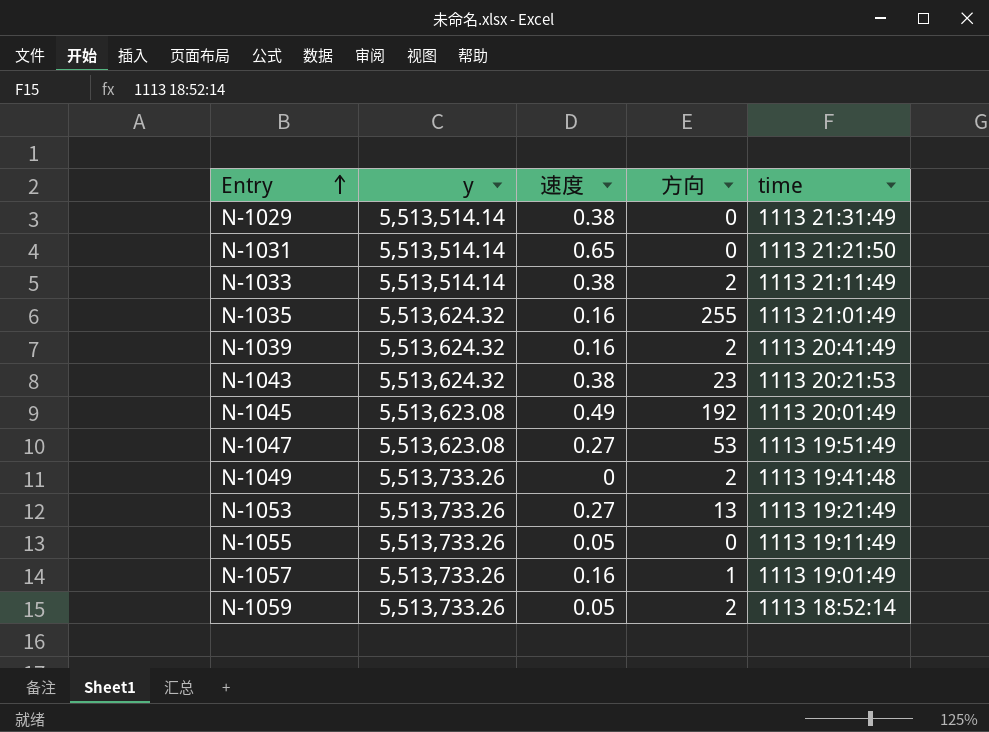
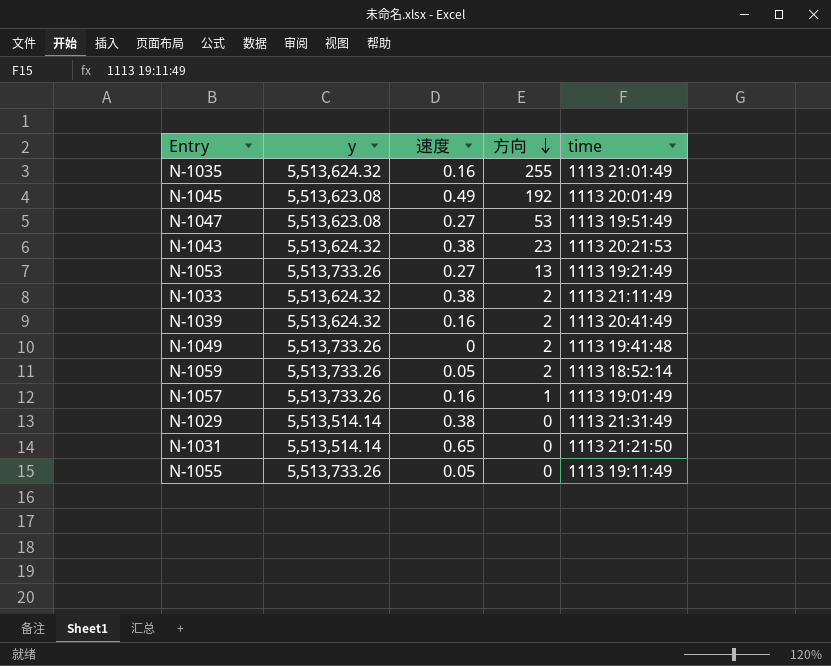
row order: Entry ascending -> 方向 descending
N-1033 | y: 5,513,514.14 -> 5,513,624.32

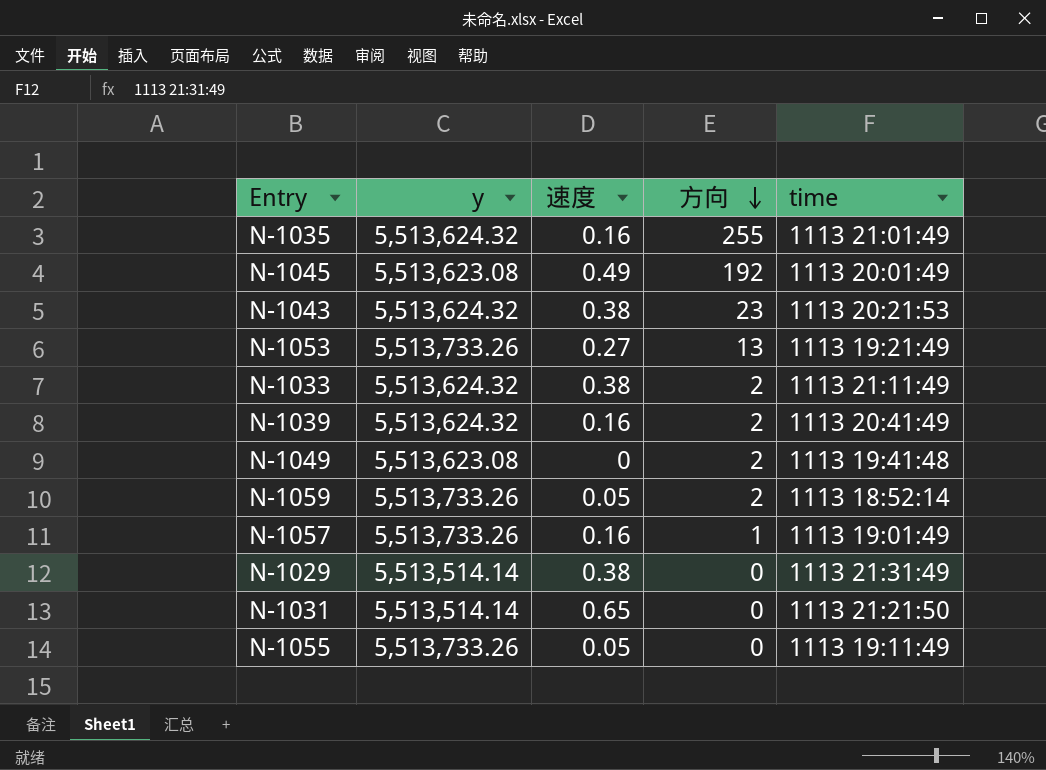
row N-1047: 5,513,623.08 | 0.27 | 53 | 1113 19:51:49 -> none
N-1049 | y: 5,513,733.26 -> 5,513,623.08

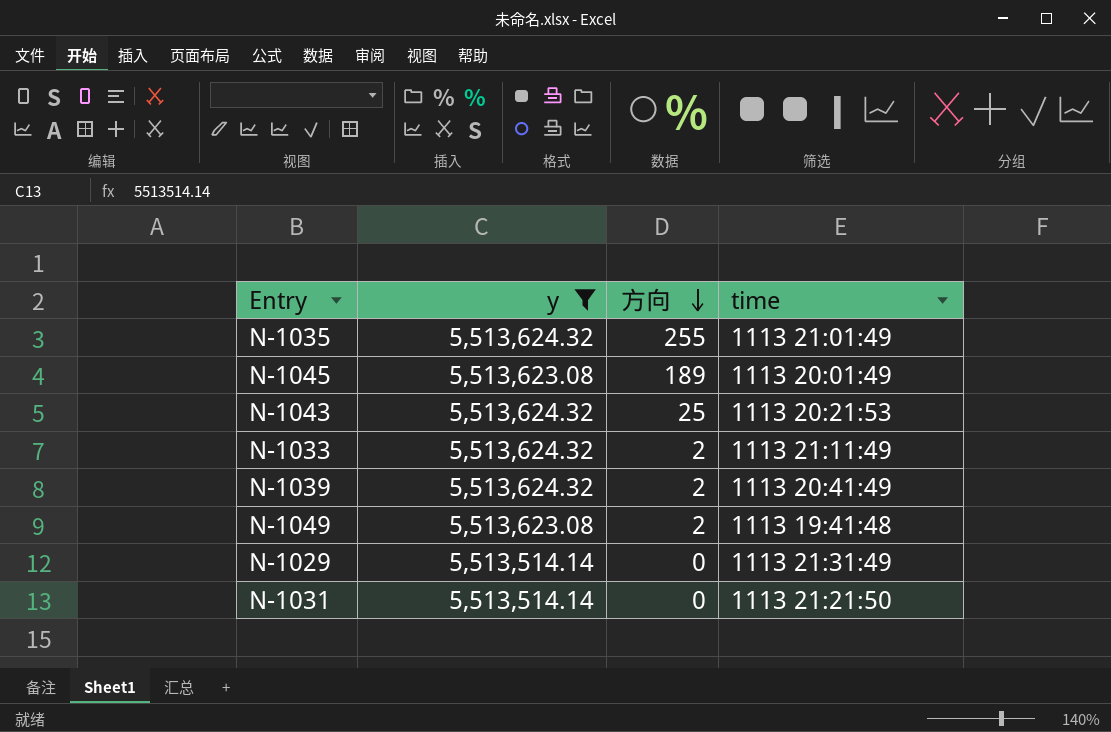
filter: none -> y != 5,513,733.26
column 速度 | position: 3 -> none
N-1045 | 方向: 192 -> 189
N-1043 | 方向: 23 -> 25

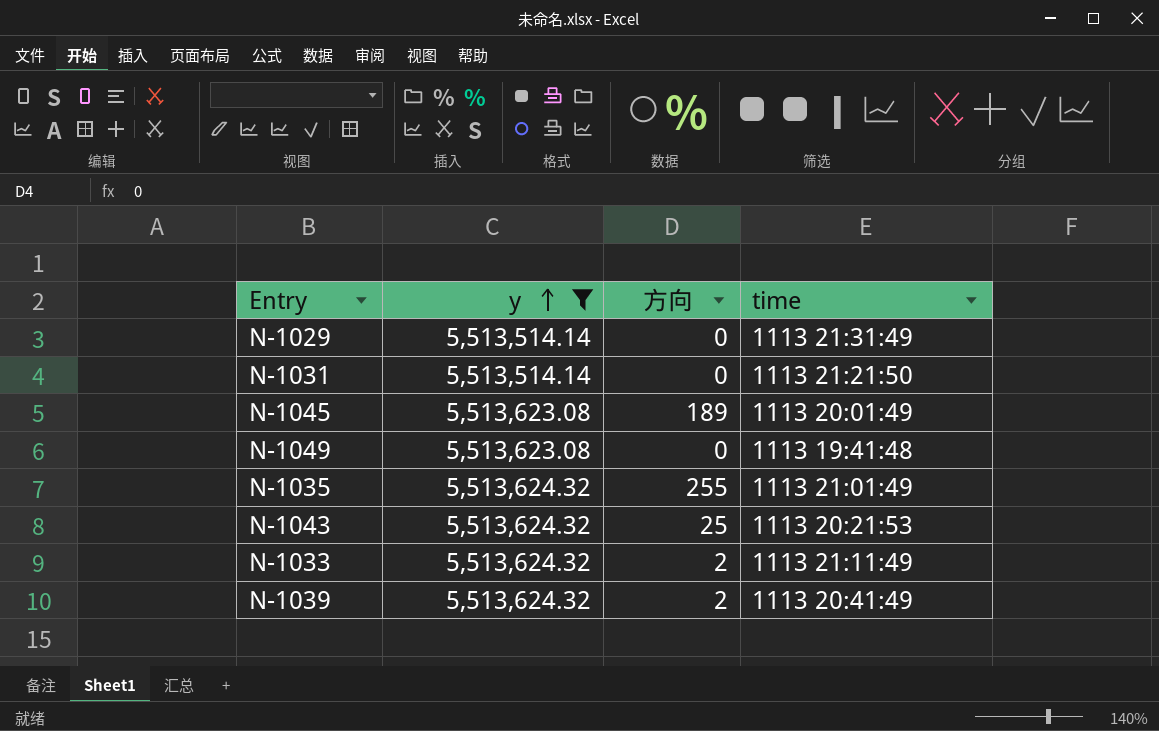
row order: 方向 descending -> y ascending
N-1049 | 方向: 2 -> 0

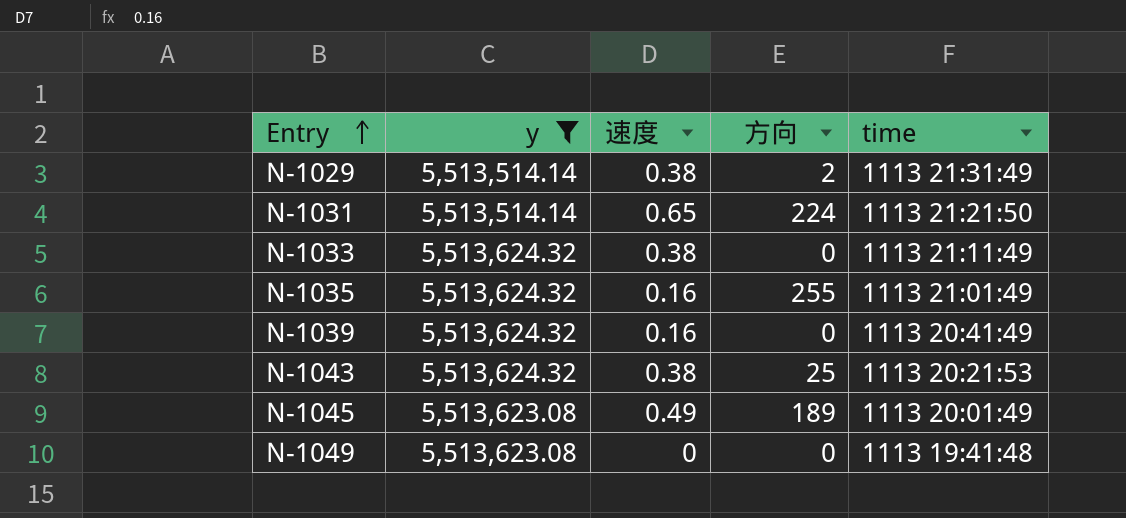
row order: y ascending -> Entry ascending
column 速度 | position: none -> 3
N-1029 | 方向: 0 -> 2
N-1031 | 方向: 0 -> 224
N-1033 | 方向: 2 -> 0
N-1039 | 方向: 2 -> 0

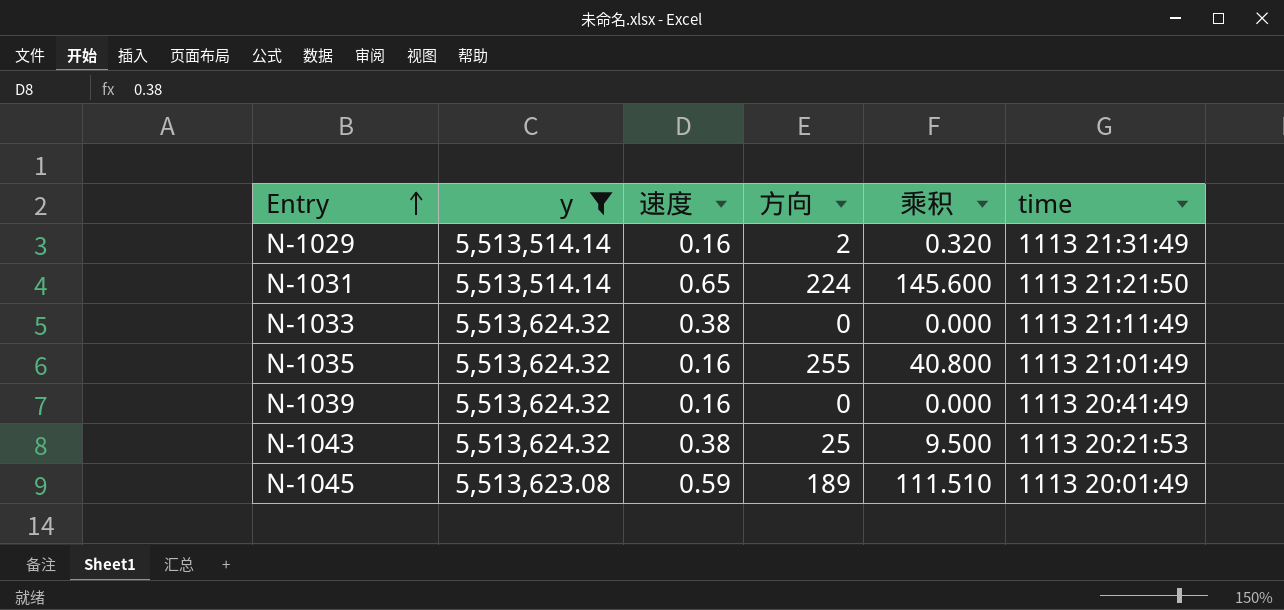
column 乘积 | formula: none -> [速度] * [方向]
row N-1049: 5,513,623.08 | 0 | 0 | 1113 19:41:48 -> none
N-1029 | 速度: 0.38 -> 0.16
N-1045 | 速度: 0.49 -> 0.59

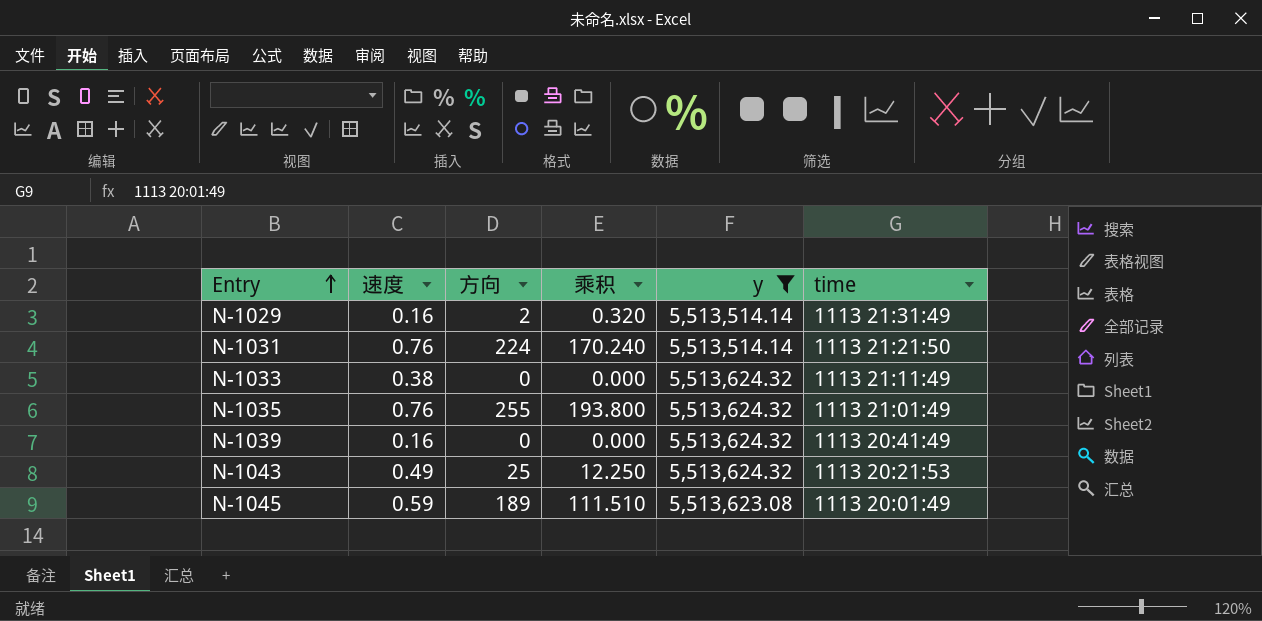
column y | position: 2 -> 5
N-1031 | 速度: 0.65 -> 0.76
N-1031 | 乘积: 145.600 -> 170.240
N-1035 | 速度: 0.16 -> 0.76
N-1035 | 乘积: 40.800 -> 193.800
N-1043 | 速度: 0.38 -> 0.49
N-1043 | 乘积: 9.500 -> 12.250

